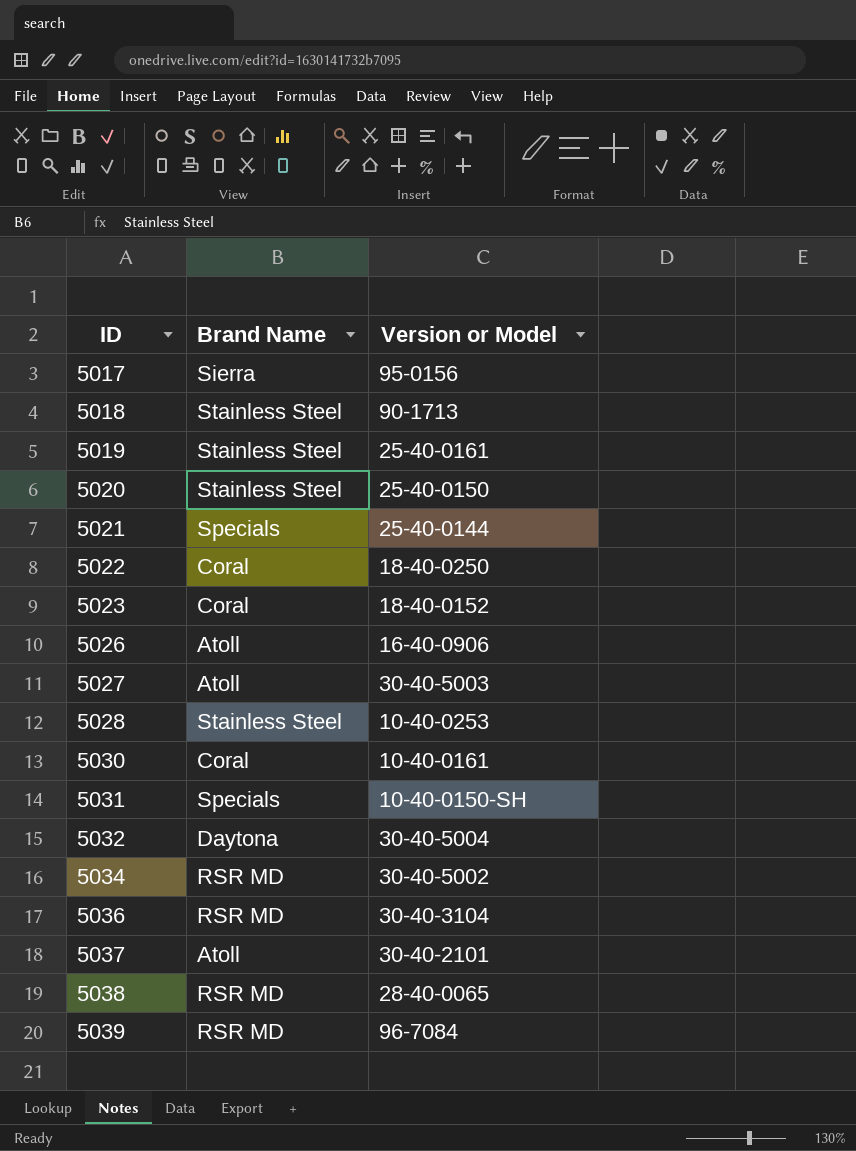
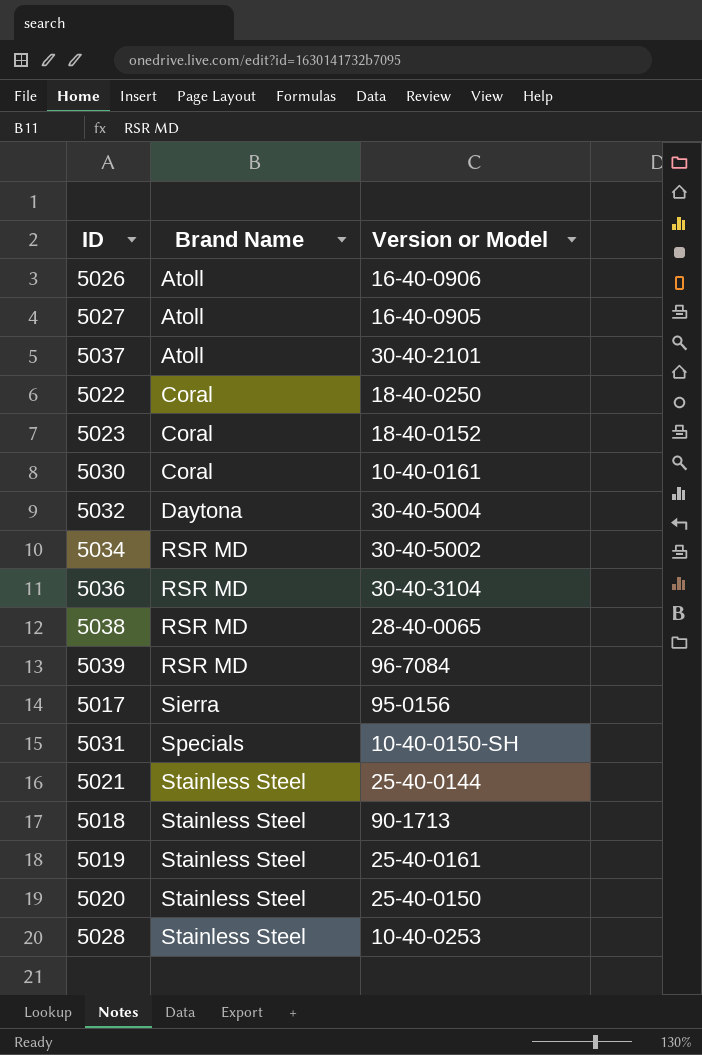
row order: ID ascending -> Brand Name ascending
5027 | Version or Model: 30-40-5003 -> 16-40-0905
5021 | Brand Name: Specials -> Stainless Steel

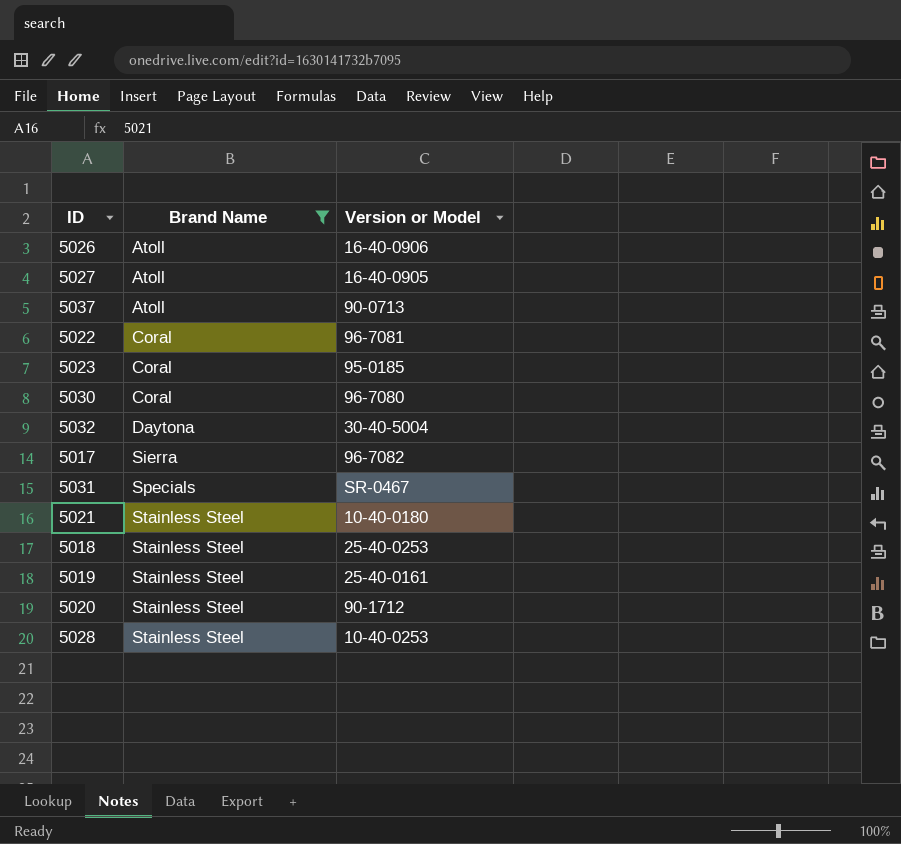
filter: none -> Brand Name != RSR MD
5037 | Version or Model: 30-40-2101 -> 90-0713
5022 | Version or Model: 18-40-0250 -> 96-7081
5023 | Version or Model: 18-40-0152 -> 95-0185
5030 | Version or Model: 10-40-0161 -> 96-7080
5017 | Version or Model: 95-0156 -> 96-7082
5031 | Version or Model: 10-40-0150-SH -> SR-0467
5021 | Version or Model: 25-40-0144 -> 10-40-0180
5018 | Version or Model: 90-1713 -> 25-40-0253
5020 | Version or Model: 25-40-0150 -> 90-1712

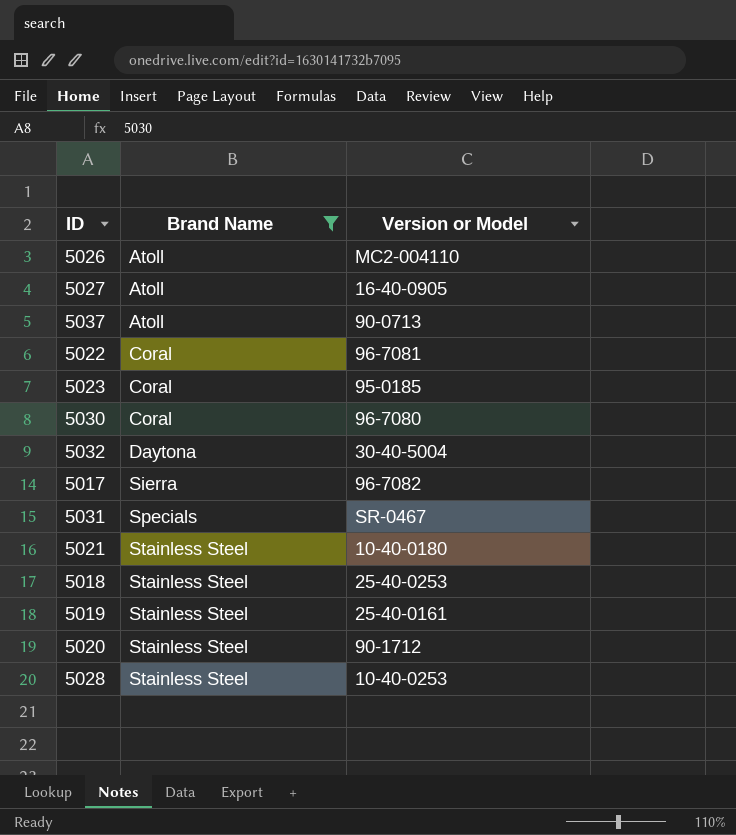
5026 | Version or Model: 16-40-0906 -> MC2-004110

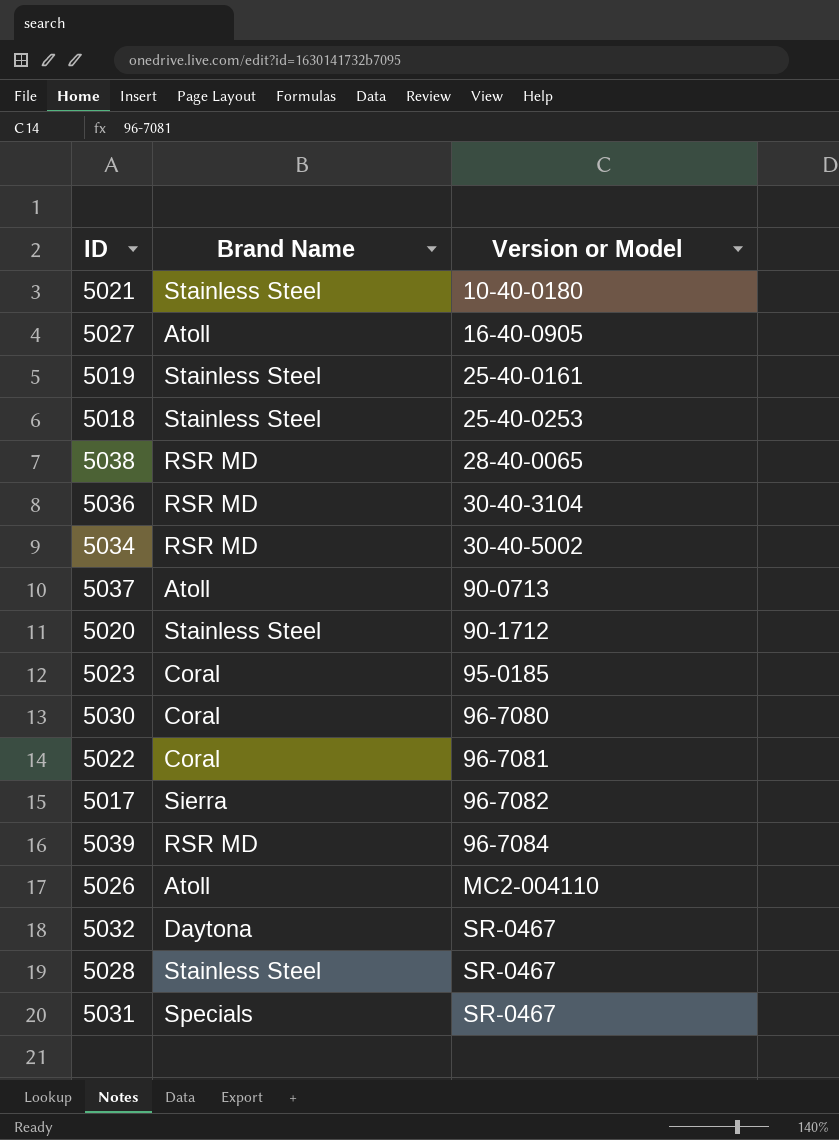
filter: Brand Name != RSR MD -> none
row order: Brand Name ascending -> Version or Model ascending
5032 | Version or Model: 30-40-5004 -> SR-0467
5028 | Version or Model: 10-40-0253 -> SR-0467

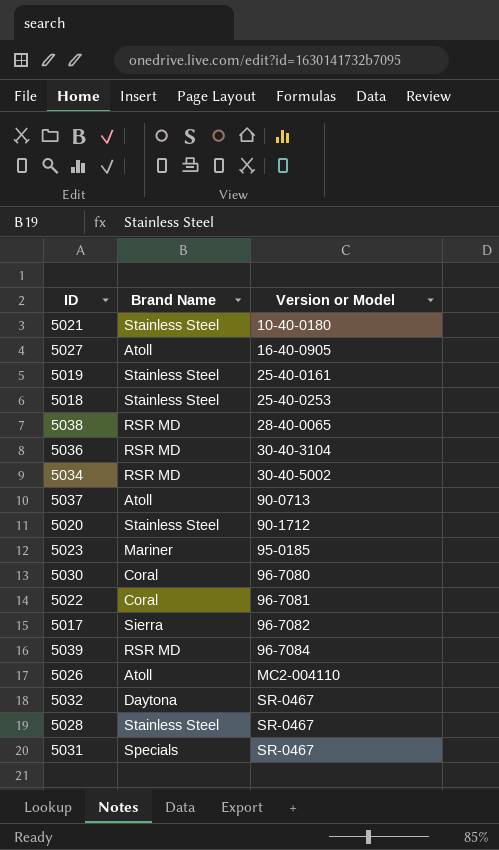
5023 | Brand Name: Coral -> Mariner

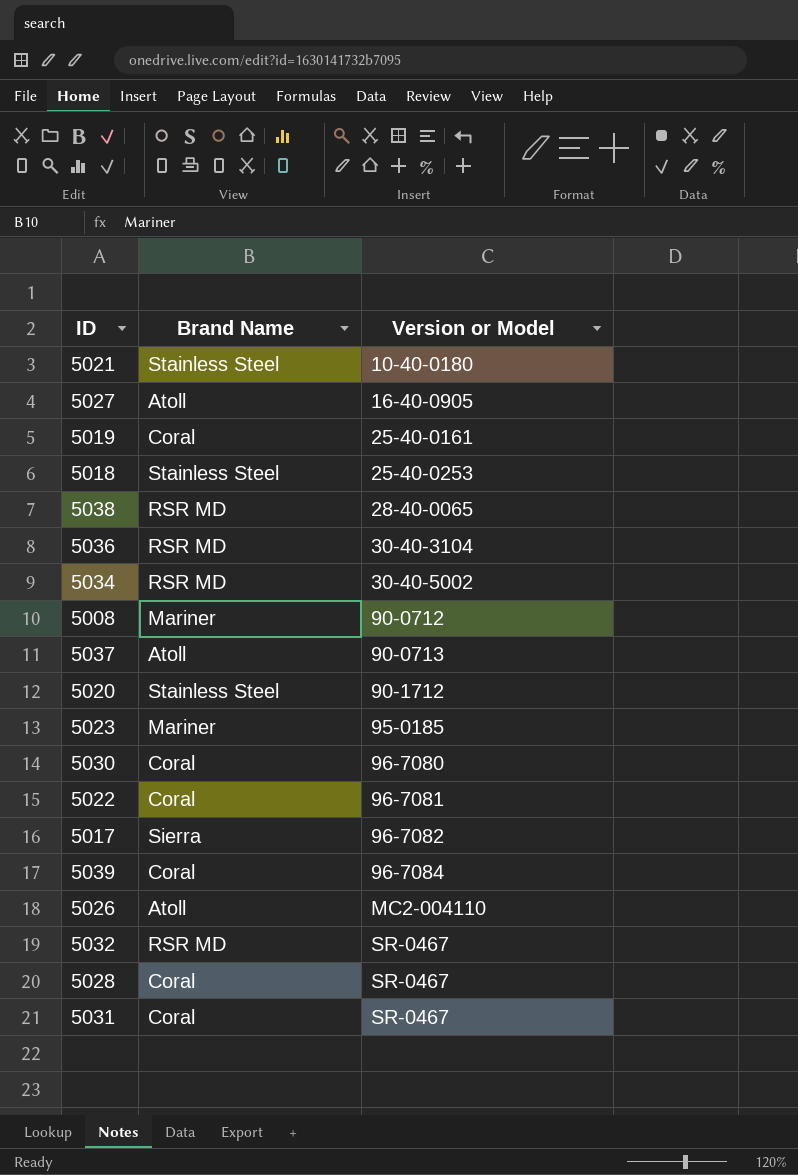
5019 | Brand Name: Stainless Steel -> Coral
row 5008: none -> Mariner | 90-0712
5039 | Brand Name: RSR MD -> Coral
5032 | Brand Name: Daytona -> RSR MD
5028 | Brand Name: Stainless Steel -> Coral
5031 | Brand Name: Specials -> Coral

